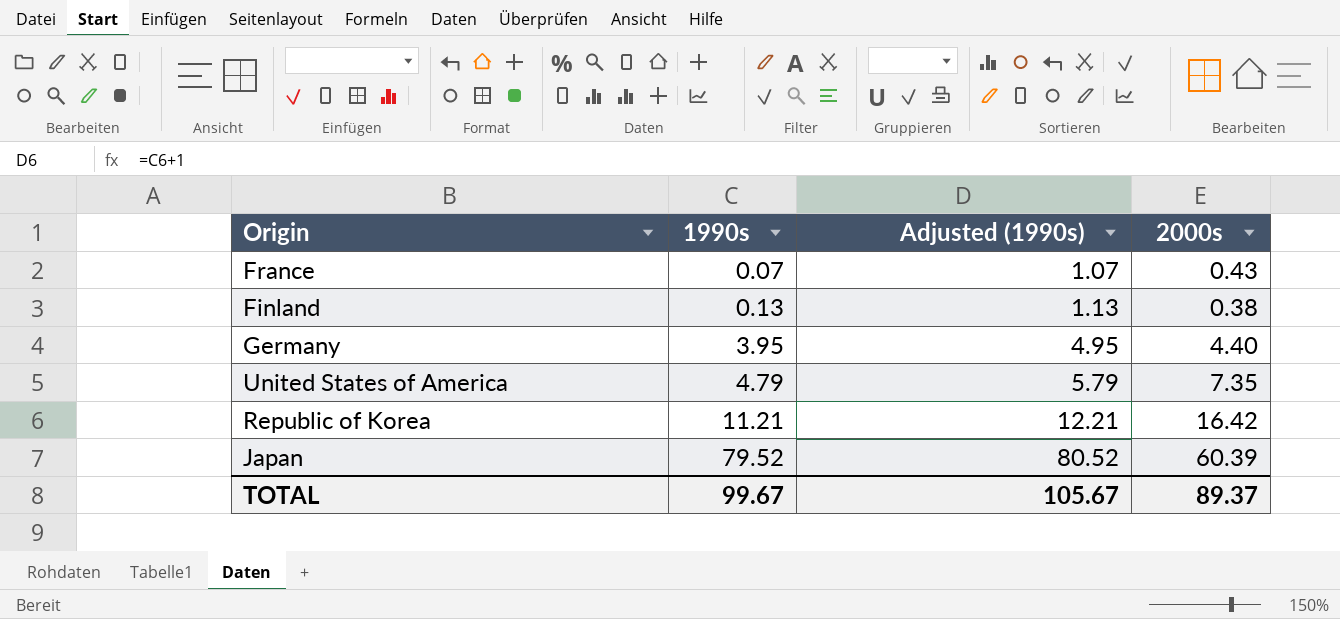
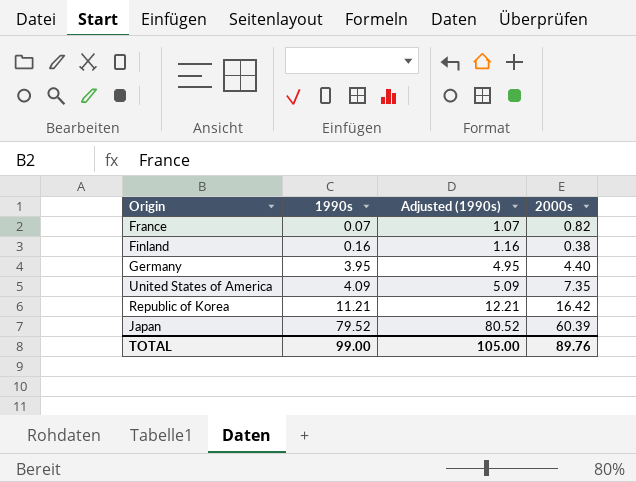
France | 2000s: 0.43 -> 0.82
Finland | 1990s: 0.13 -> 0.16
Finland | Adjusted (1990s): 1.13 -> 1.16
United States of America | 1990s: 4.79 -> 4.09
United States of America | Adjusted (1990s): 5.79 -> 5.09
TOTAL | 1990s: 99.67 -> 99.00
TOTAL | Adjusted (1990s): 105.67 -> 105.00
TOTAL | 2000s: 89.37 -> 89.76

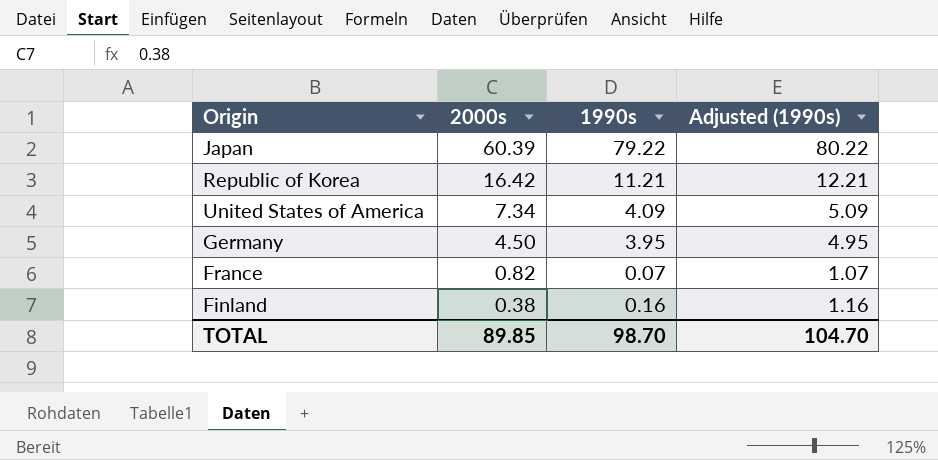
row order: 1990s ascending -> 2000s descending
column 2000s | position: 4 -> 2
Japan | 1990s: 79.52 -> 79.22
Japan | Adjusted (1990s): 80.52 -> 80.22
United States of America | 2000s: 7.35 -> 7.34
Germany | 2000s: 4.40 -> 4.50
TOTAL | 2000s: 89.76 -> 89.85
TOTAL | 1990s: 99.00 -> 98.70
TOTAL | Adjusted (1990s): 105.00 -> 104.70

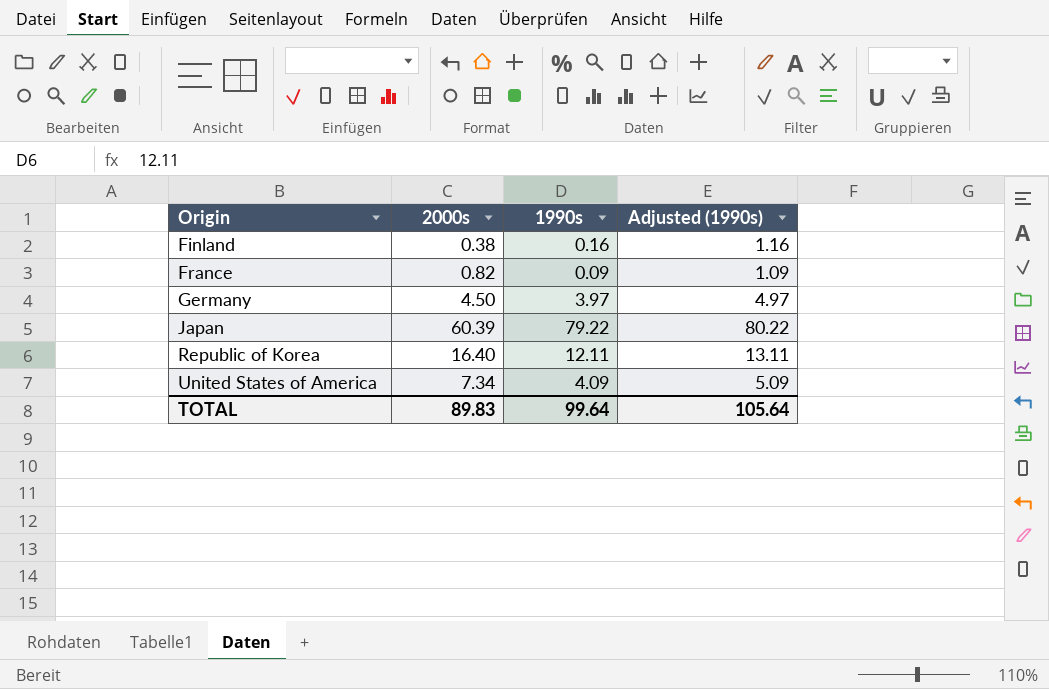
row order: 2000s descending -> Origin ascending
France | 1990s: 0.07 -> 0.09
France | Adjusted (1990s): 1.07 -> 1.09
Germany | 1990s: 3.95 -> 3.97
Germany | Adjusted (1990s): 4.95 -> 4.97
Republic of Korea | 2000s: 16.42 -> 16.40
Republic of Korea | 1990s: 11.21 -> 12.11
Republic of Korea | Adjusted (1990s): 12.21 -> 13.11
TOTAL | 2000s: 89.85 -> 89.83
TOTAL | 1990s: 98.70 -> 99.64
TOTAL | Adjusted (1990s): 104.70 -> 105.64

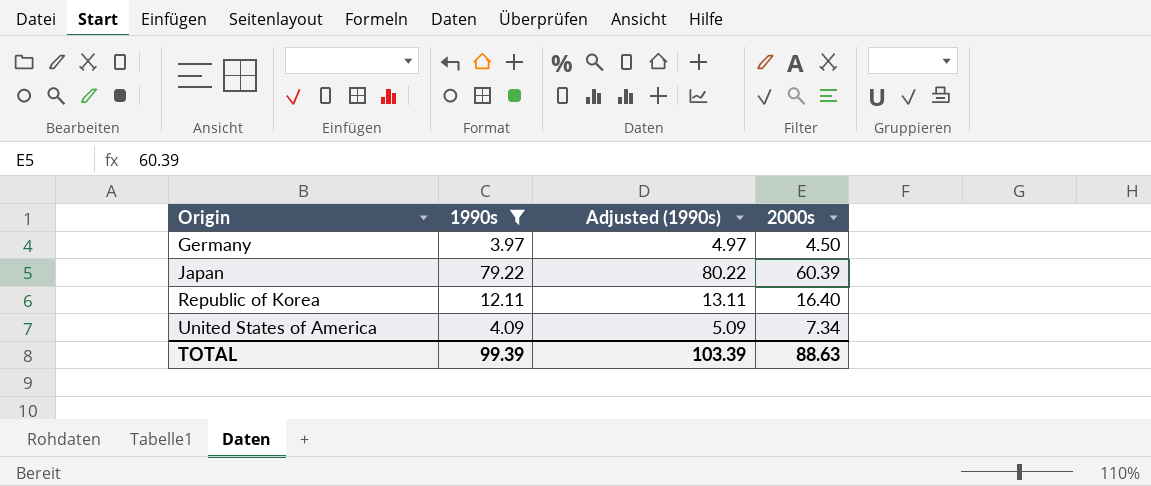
filter: none -> 1990s >= 3.97
column 2000s | position: 2 -> 4
TOTAL | 1990s: 99.64 -> 99.39
TOTAL | Adjusted (1990s): 105.64 -> 103.39
TOTAL | 2000s: 89.83 -> 88.63

